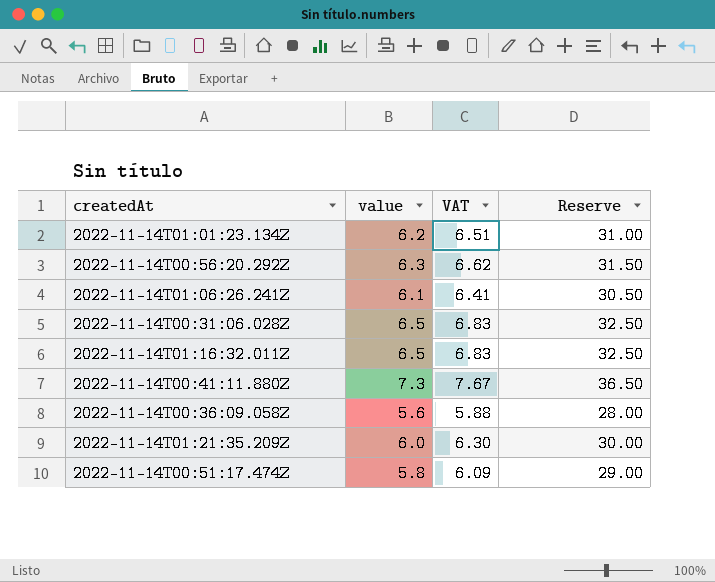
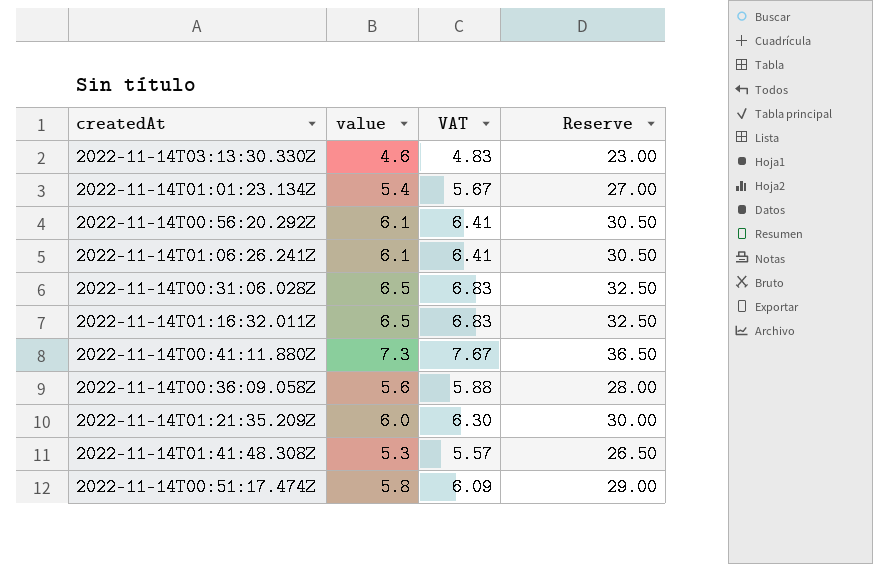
row 2022-11-14T03:13:30.330Z: none -> 4.6 | 4.83 | 23.00
2022-11-14T01:01:23.134Z | value: 6.2 -> 5.4
2022-11-14T01:01:23.134Z | VAT: 6.51 -> 5.67
2022-11-14T01:01:23.134Z | Reserve: 31.00 -> 27.00
2022-11-14T00:56:20.292Z | value: 6.3 -> 6.1
2022-11-14T00:56:20.292Z | VAT: 6.62 -> 6.41
2022-11-14T00:56:20.292Z | Reserve: 31.50 -> 30.50
row 2022-11-14T01:41:48.308Z: none -> 5.3 | 5.57 | 26.50

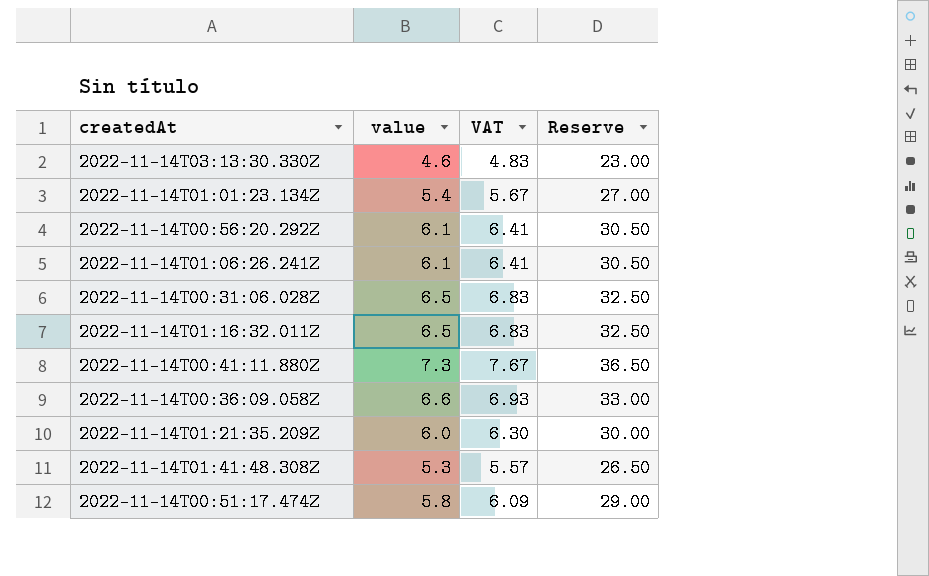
2022-11-14T00:36:09.058Z | value: 5.6 -> 6.6
2022-11-14T00:36:09.058Z | VAT: 5.88 -> 6.93
2022-11-14T00:36:09.058Z | Reserve: 28.00 -> 33.00

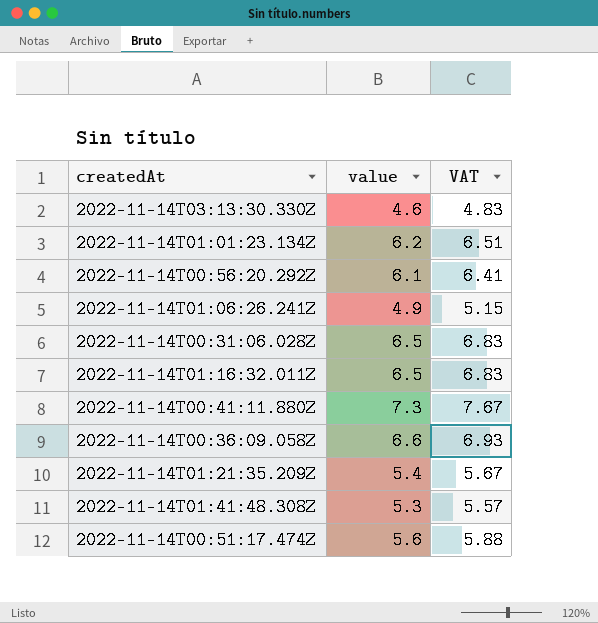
column Reserve | formula: [value] * 5 -> none
2022-11-14T01:01:23.134Z | value: 5.4 -> 6.2
2022-11-14T01:01:23.134Z | VAT: 5.67 -> 6.51
2022-11-14T01:06:26.241Z | value: 6.1 -> 4.9
2022-11-14T01:06:26.241Z | VAT: 6.41 -> 5.15
2022-11-14T01:21:35.209Z | value: 6.0 -> 5.4
2022-11-14T01:21:35.209Z | VAT: 6.30 -> 5.67
2022-11-14T00:51:17.474Z | value: 5.8 -> 5.6
2022-11-14T00:51:17.474Z | VAT: 6.09 -> 5.88

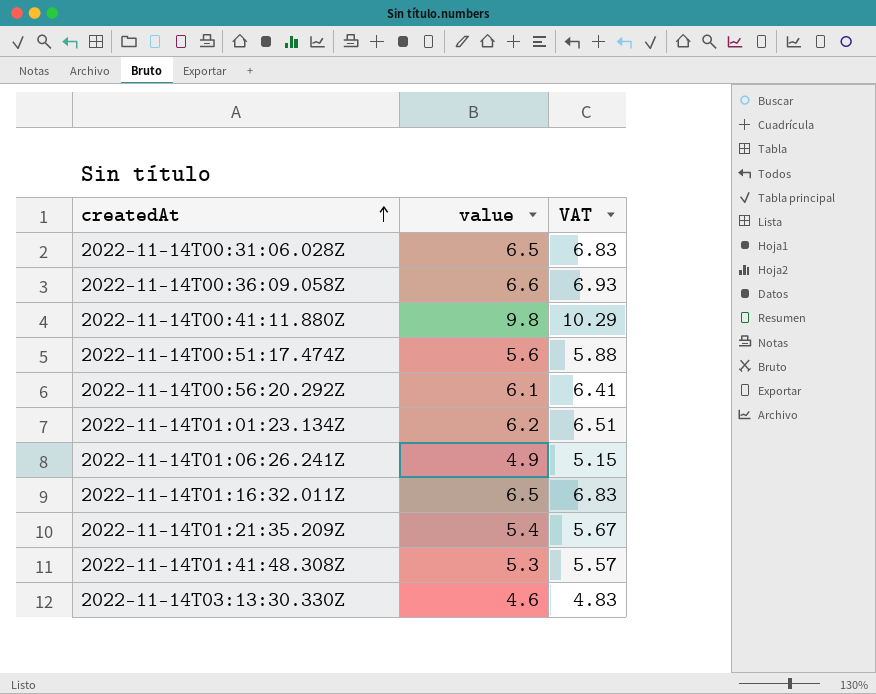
row order: none -> createdAt ascending
2022-11-14T00:41:11.880Z | value: 7.3 -> 9.8
2022-11-14T00:41:11.880Z | VAT: 7.67 -> 10.29

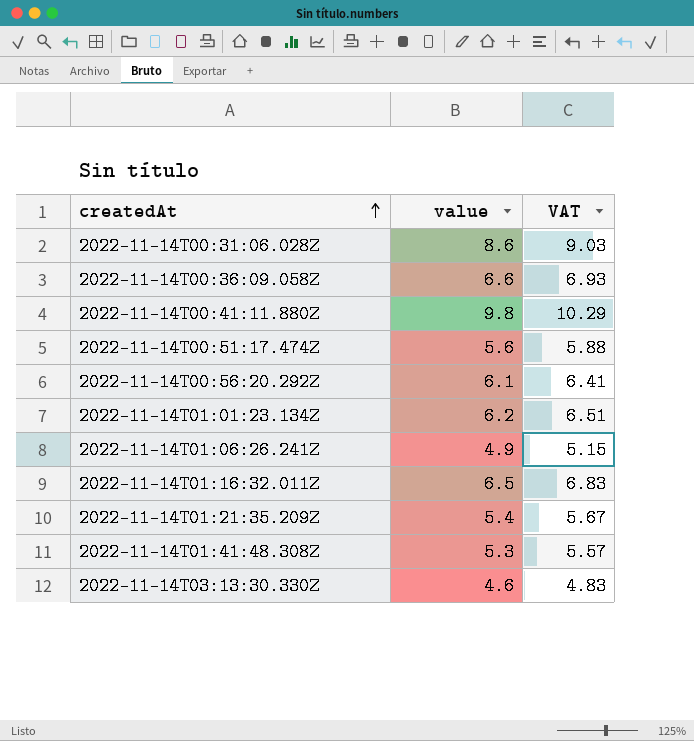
2022-11-14T00:31:06.028Z | value: 6.5 -> 8.6
2022-11-14T00:31:06.028Z | VAT: 6.83 -> 9.03

